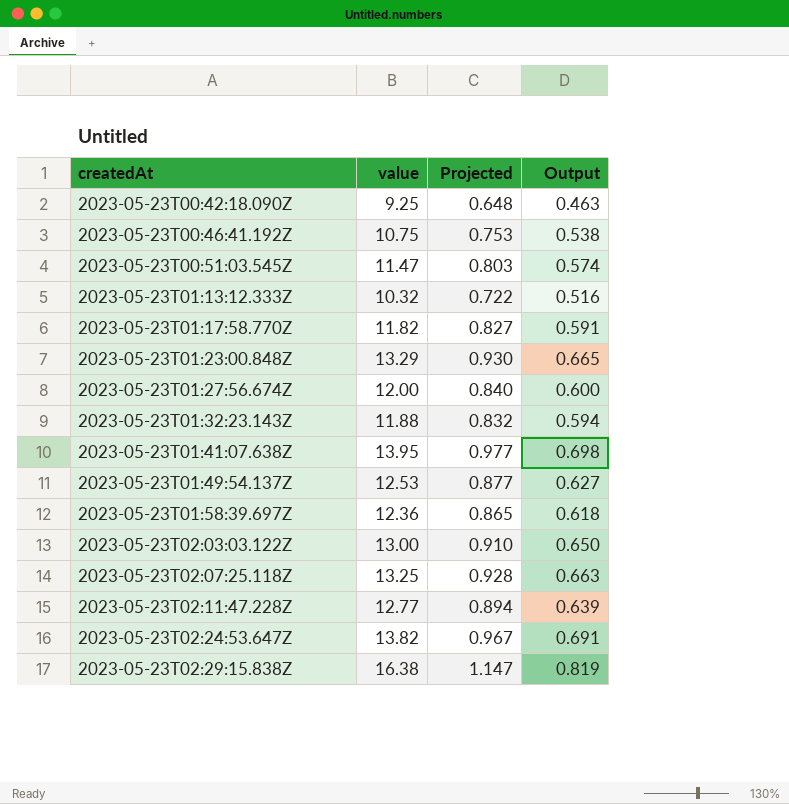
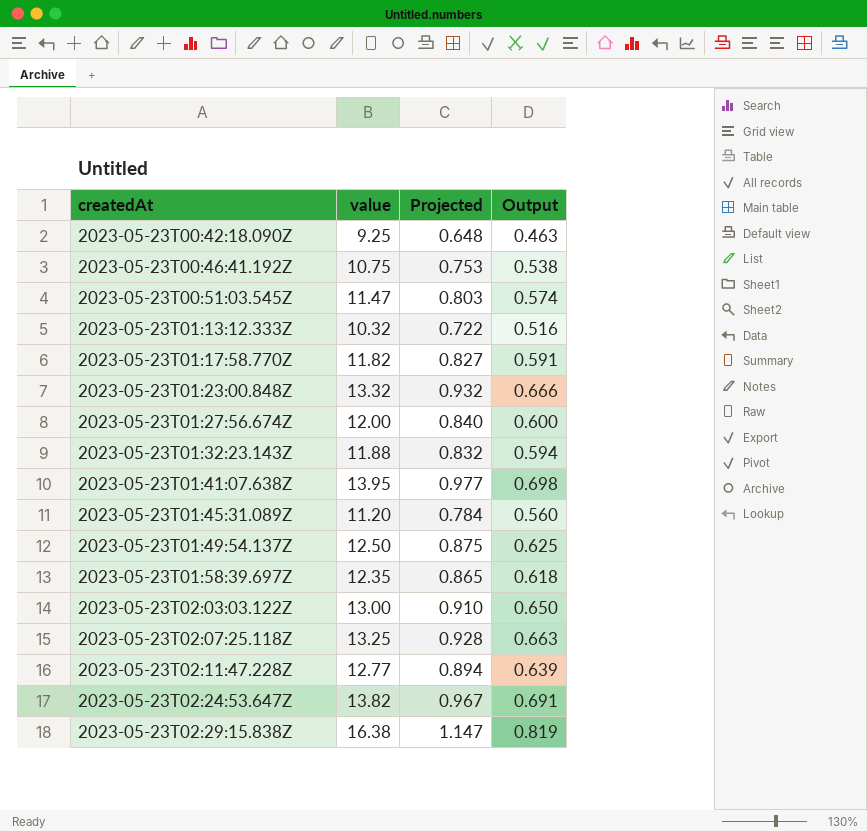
2023-05-23T01:23:00.848Z | value: 13.29 -> 13.32
2023-05-23T01:23:00.848Z | Projected: 0.930 -> 0.932
2023-05-23T01:23:00.848Z | Output: 0.665 -> 0.666
row 2023-05-23T01:45:31.089Z: none -> 11.20 | 0.784 | 0.560
2023-05-23T01:49:54.137Z | value: 12.53 -> 12.50
2023-05-23T01:49:54.137Z | Projected: 0.877 -> 0.875
2023-05-23T01:49:54.137Z | Output: 0.627 -> 0.625
2023-05-23T01:58:39.697Z | value: 12.36 -> 12.35

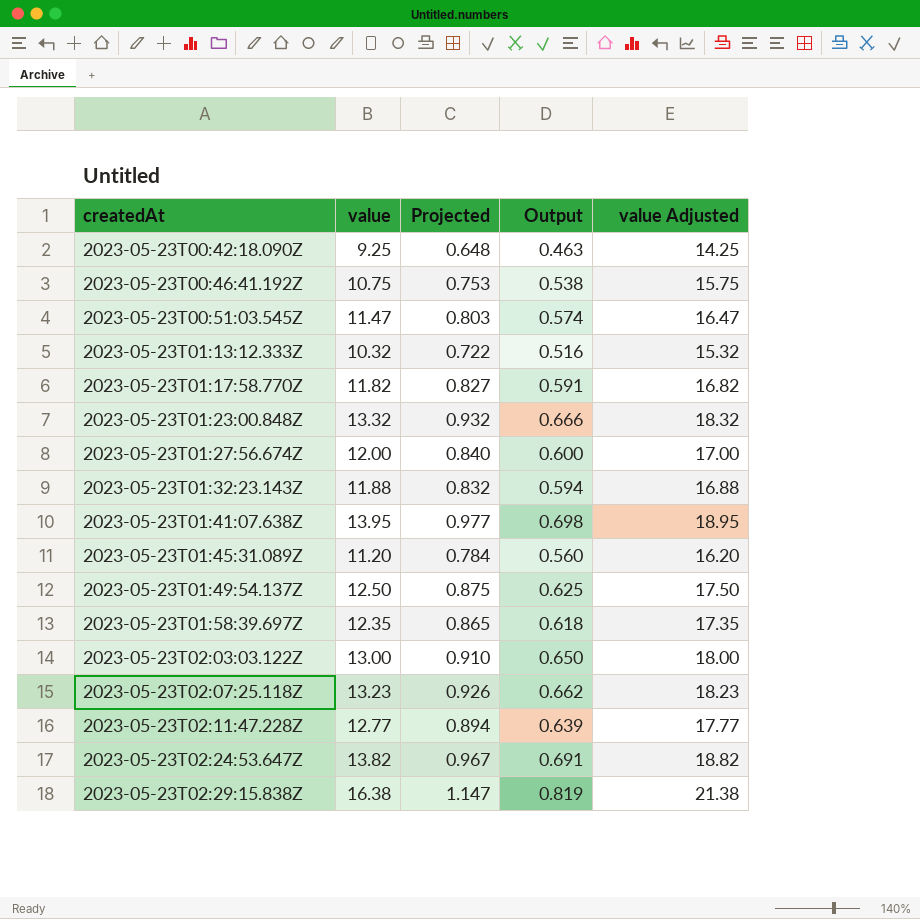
column value Adjusted | formula: none -> [value] + 5
2023-05-23T02:07:25.118Z | value: 13.25 -> 13.23
2023-05-23T02:07:25.118Z | Projected: 0.928 -> 0.926
2023-05-23T02:07:25.118Z | Output: 0.663 -> 0.662

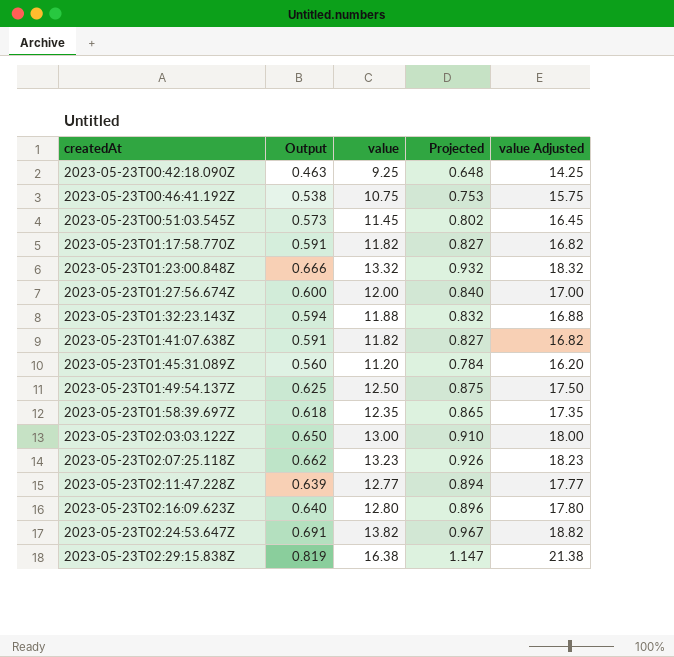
column Output | position: 4 -> 2
row 2023-05-23T01:13:12.333Z: 10.32 | 0.722 | 0.516 | 15.32 -> none
2023-05-23T00:51:03.545Z | Output: 0.574 -> 0.573
2023-05-23T00:51:03.545Z | value: 11.47 -> 11.45
2023-05-23T00:51:03.545Z | Projected: 0.803 -> 0.802
2023-05-23T00:51:03.545Z | value Adjusted: 16.47 -> 16.45
2023-05-23T01:41:07.638Z | Output: 0.698 -> 0.591
2023-05-23T01:41:07.638Z | value: 13.95 -> 11.82
2023-05-23T01:41:07.638Z | Projected: 0.977 -> 0.827
2023-05-23T01:41:07.638Z | value Adjusted: 18.95 -> 16.82
row 2023-05-23T02:16:09.623Z: none -> 0.640 | 12.80 | 0.896 | 17.80

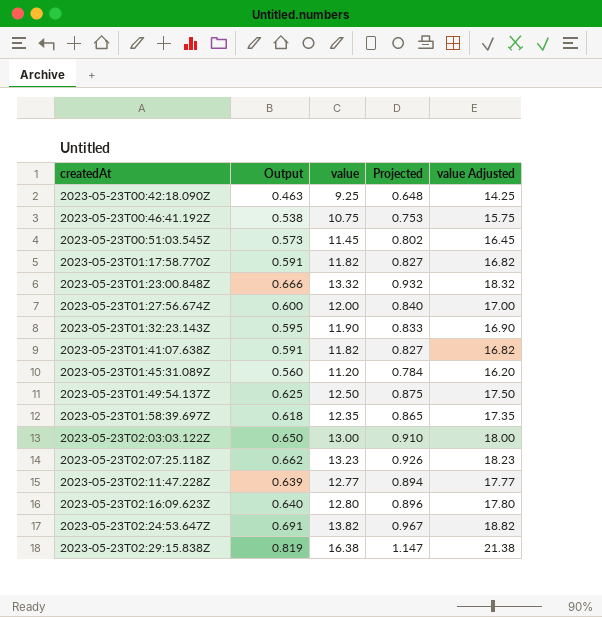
2023-05-23T01:32:23.143Z | Output: 0.594 -> 0.595
2023-05-23T01:32:23.143Z | value: 11.88 -> 11.90
2023-05-23T01:32:23.143Z | Projected: 0.832 -> 0.833
2023-05-23T01:32:23.143Z | value Adjusted: 16.88 -> 16.90

